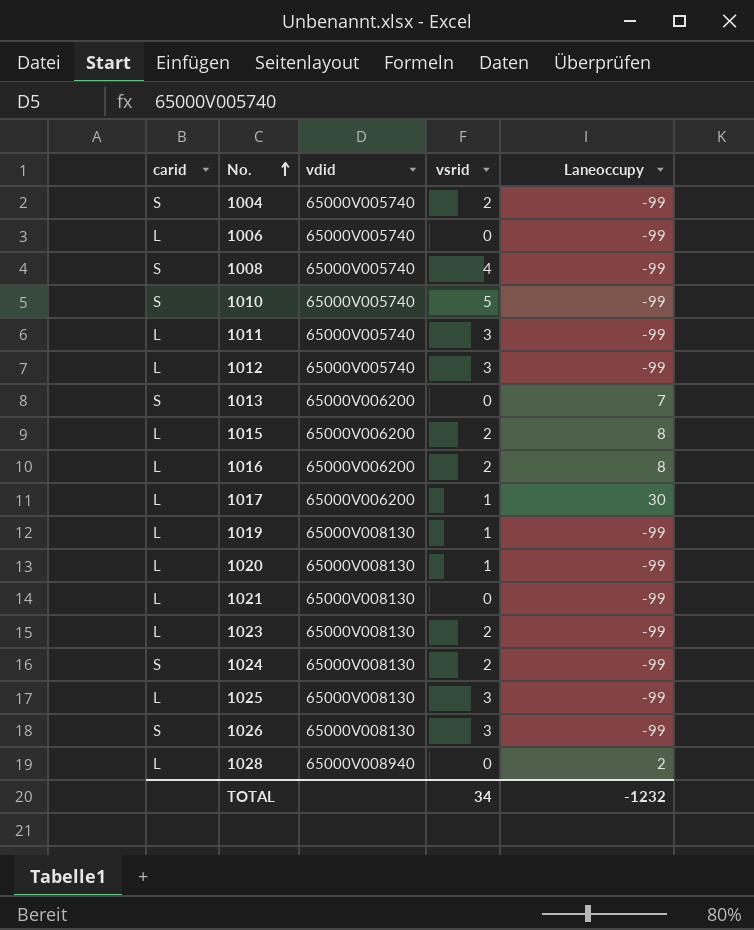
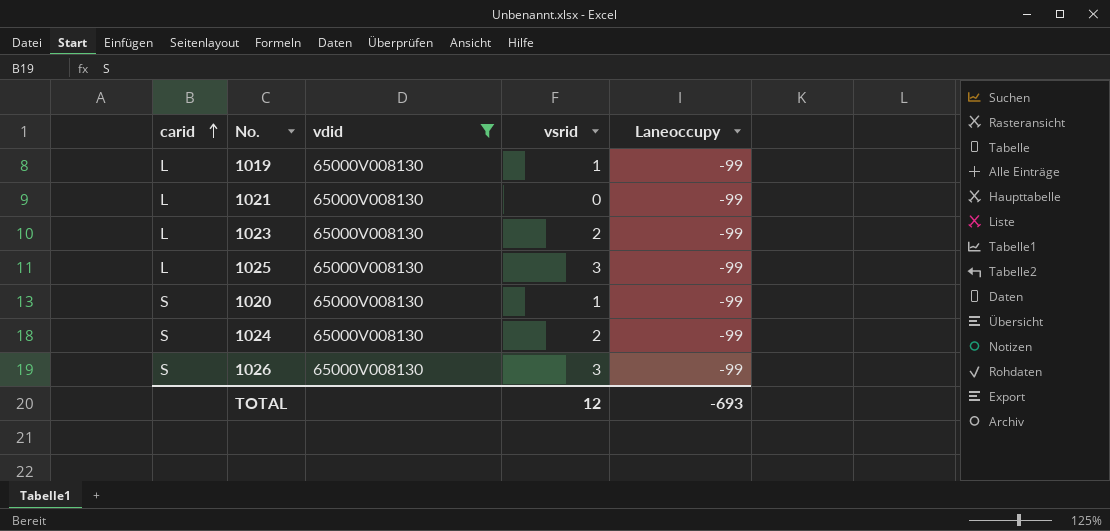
filter: none -> vdid = 65000V008130
row order: No. ascending -> carid ascending
1020 | carid: L -> S
TOTAL | vsrid: 34 -> 12
TOTAL | Laneoccupy: -1232 -> -693

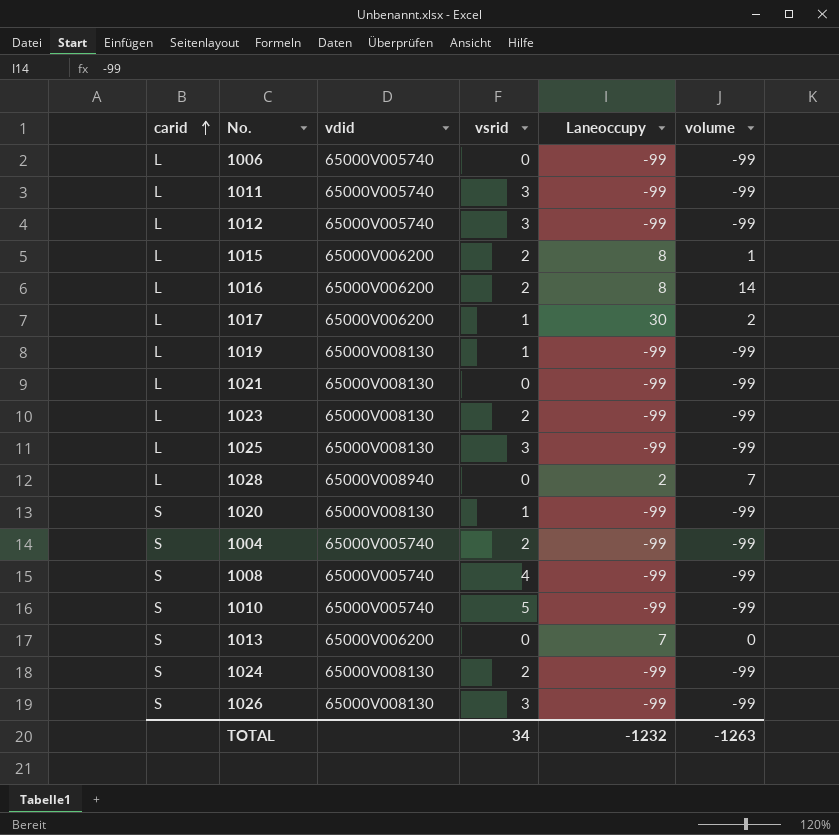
filter: vdid = 65000V008130 -> none
column volume | position: none -> 6
TOTAL | vsrid: 12 -> 34
TOTAL | Laneoccupy: -693 -> -1232

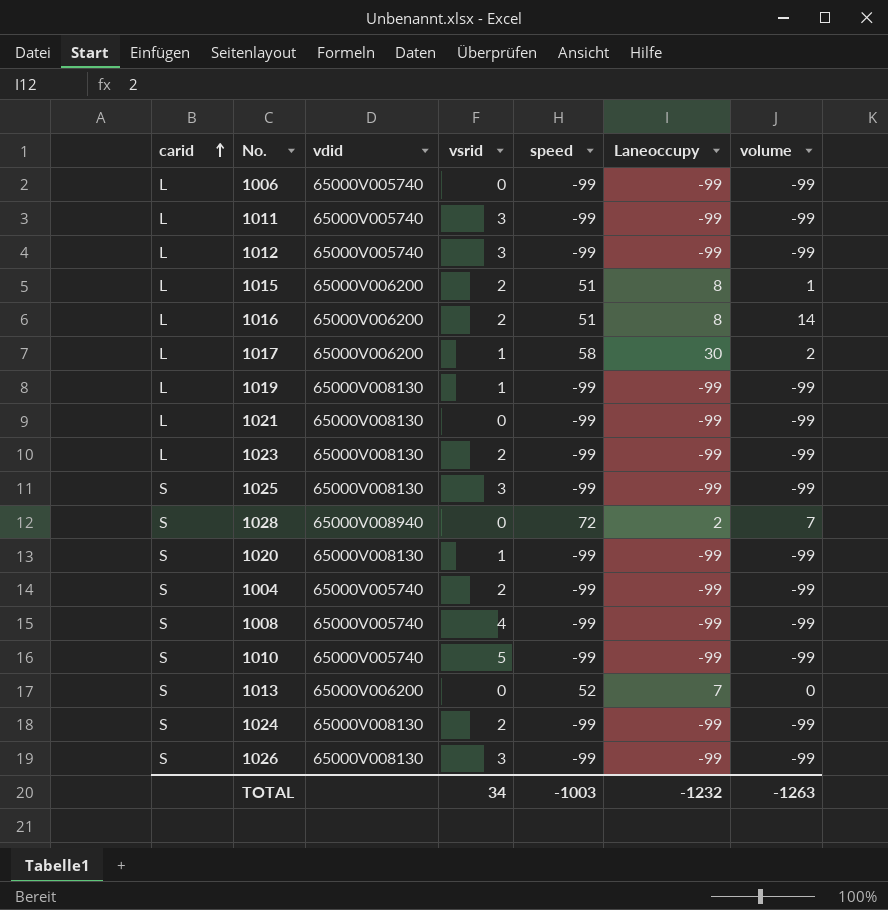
column speed | position: none -> 5
1025 | carid: L -> S
1028 | carid: L -> S

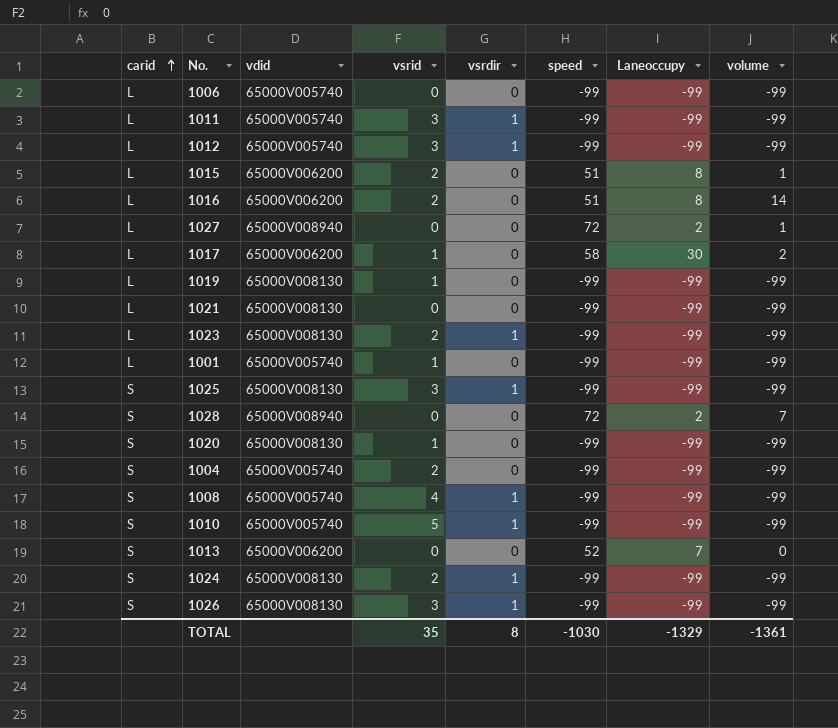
column vsrdir | position: none -> 5
row 1027: none -> L | 65000V008940 | 0 | 0 | 72 | 2 | 1
row 1001: none -> L | 65000V005740 | 1 | 0 | -99 | -99 | -99
TOTAL | vsrid: 34 -> 35
TOTAL | speed: -1003 -> -1030
TOTAL | Laneoccupy: -1232 -> -1329
TOTAL | volume: -1263 -> -1361

